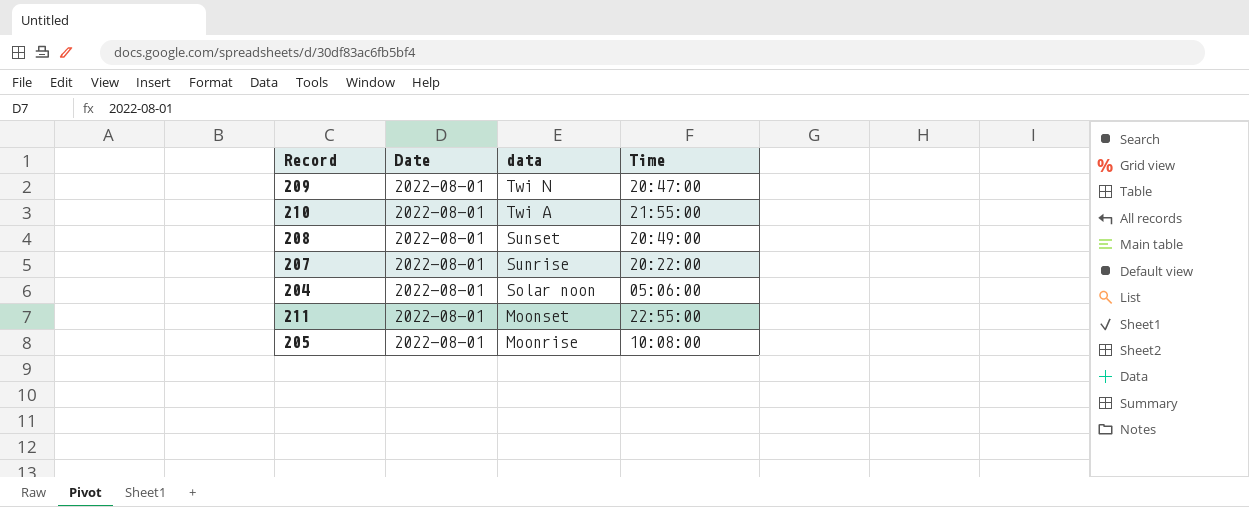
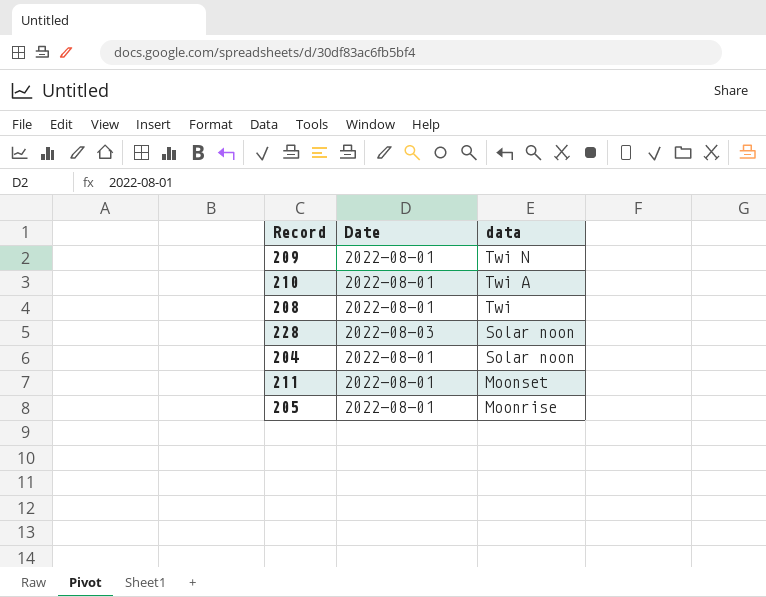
column Time | position: 4 -> none
row 207: 2022-08-01 | Sunrise | 20:22:00 -> none
208 | data: Sunset -> Twi
row 228: none -> 2022-08-03 | Solar noon

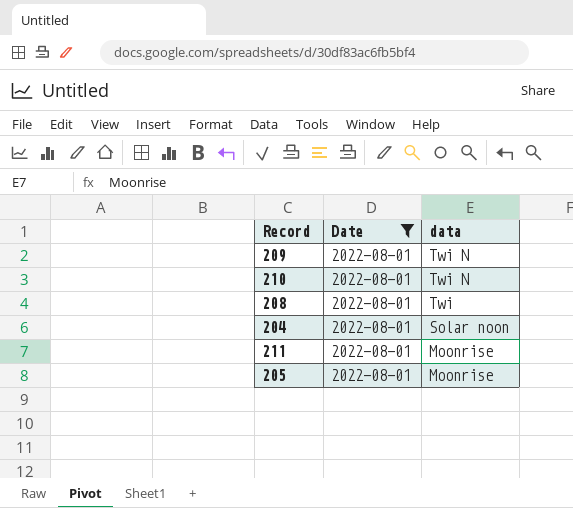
filter: none -> Date = 2022-08-01
210 | data: Twi A -> Twi N
211 | data: Moonset -> Moonrise

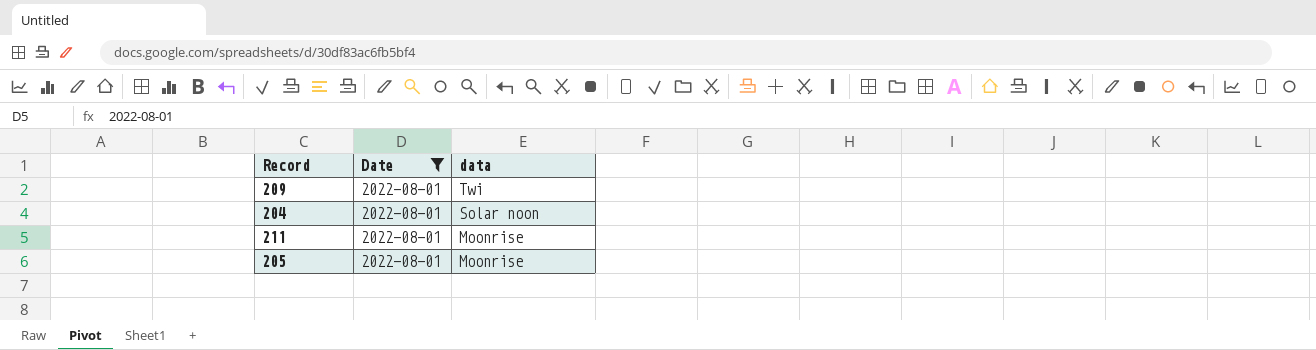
row 210: 2022-08-01 | Twi N -> none
row 208: 2022-08-01 | Twi -> none
209 | data: Twi N -> Twi

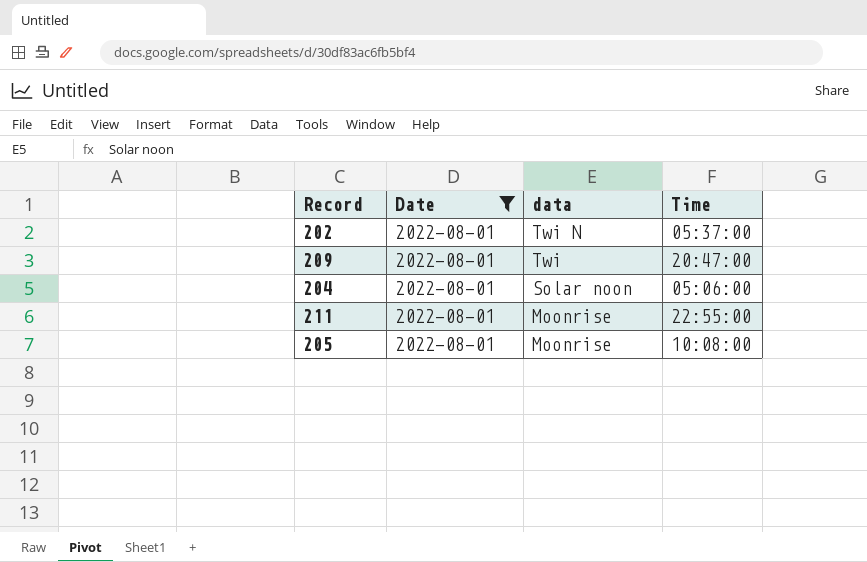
column Time | position: none -> 4
row 202: none -> 2022-08-01 | Twi N | 05:37:00

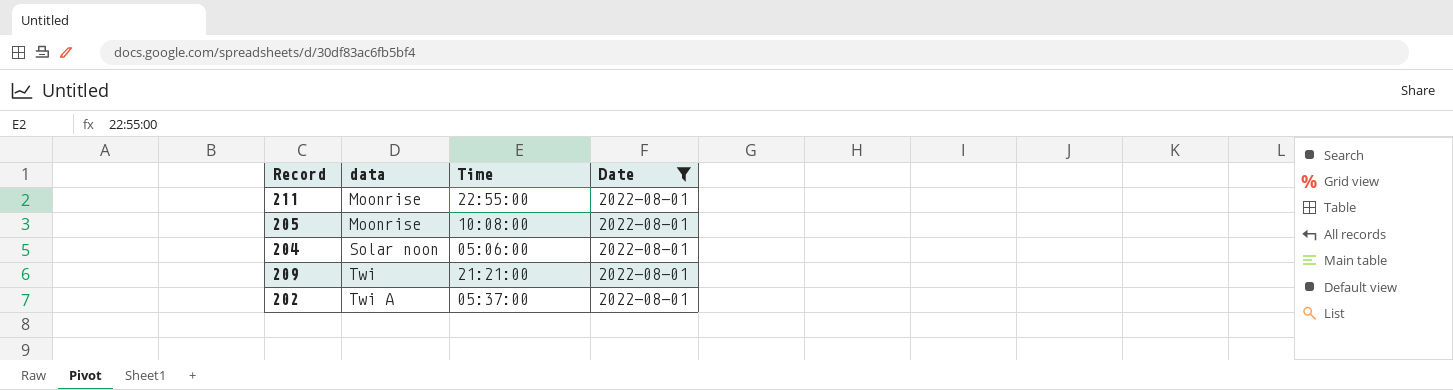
row order: data descending -> data ascending
column Date | position: 2 -> 4
209 | Time: 20:47:00 -> 21:21:00
202 | data: Twi N -> Twi A

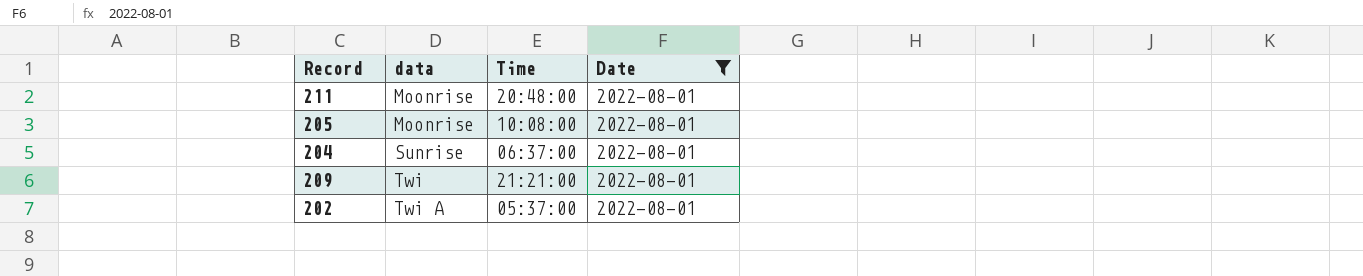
211 | Time: 22:55:00 -> 20:48:00
204 | data: Solar noon -> Sunrise
204 | Time: 05:06:00 -> 06:37:00

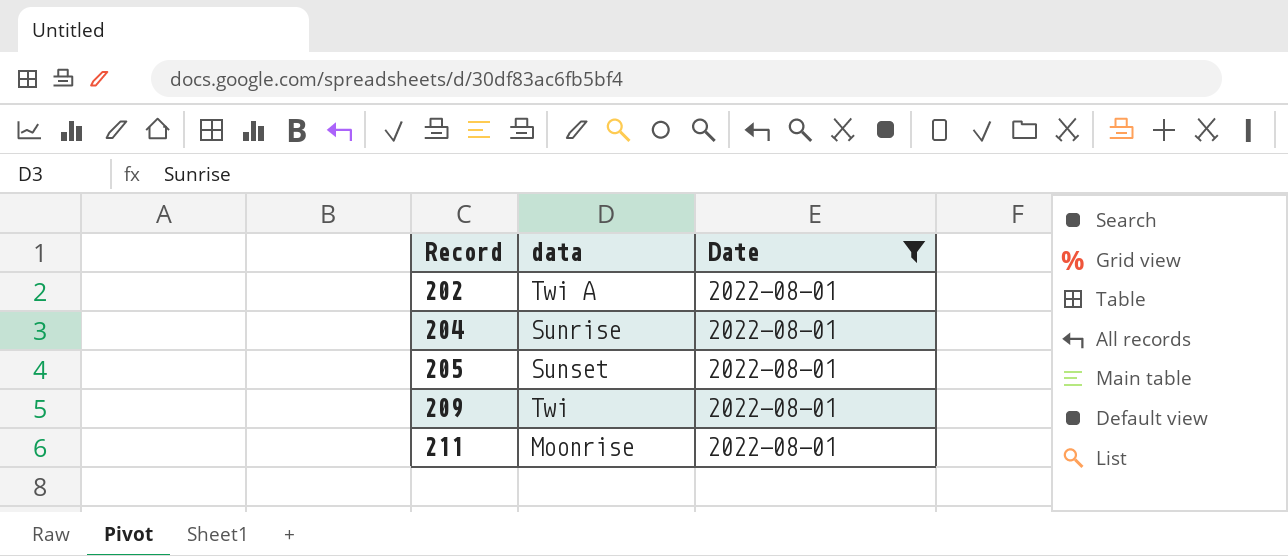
row order: data ascending -> Record ascending
column Time | position: 3 -> none
205 | data: Moonrise -> Sunset

